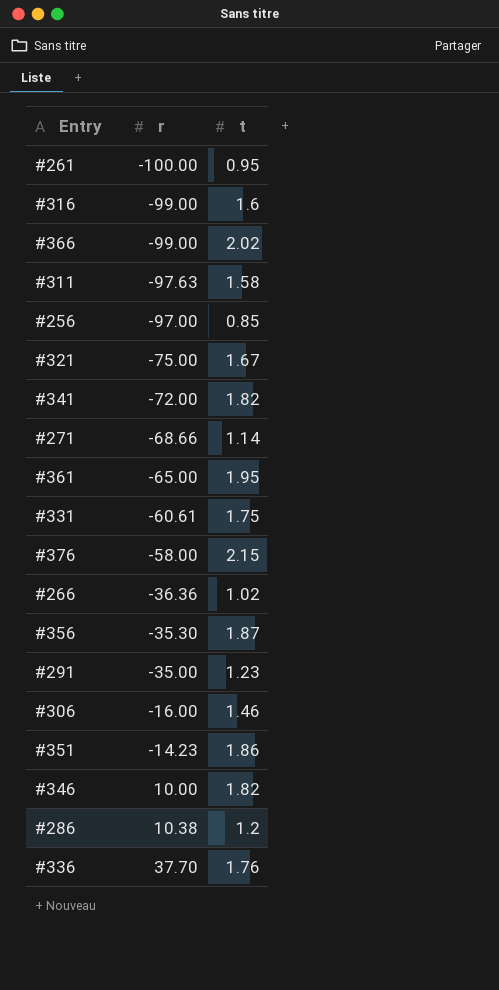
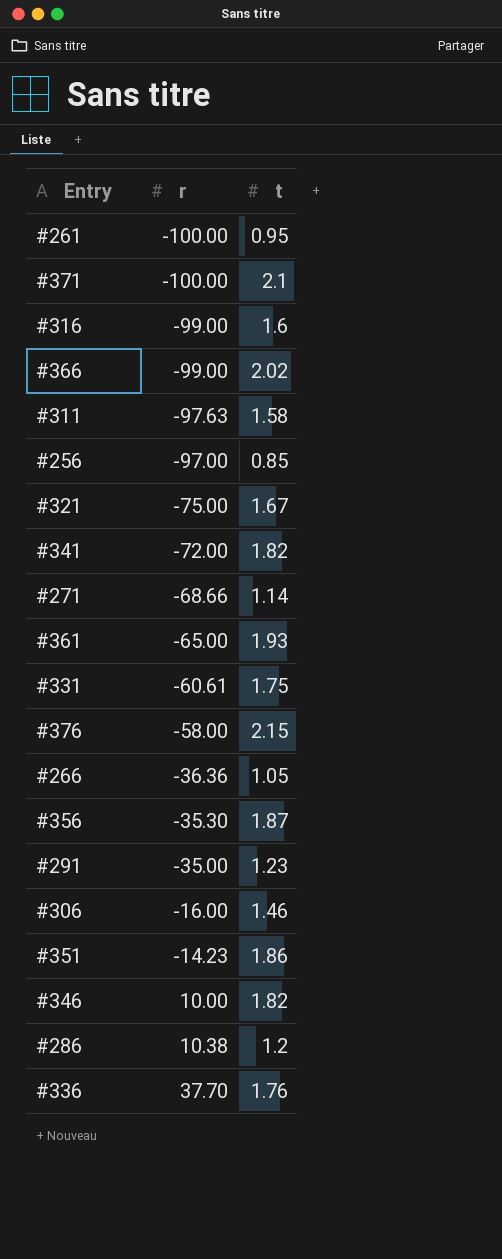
row #371: none -> -100.00 | 2.1
#361 | t: 1.95 -> 1.93
#266 | t: 1.02 -> 1.05

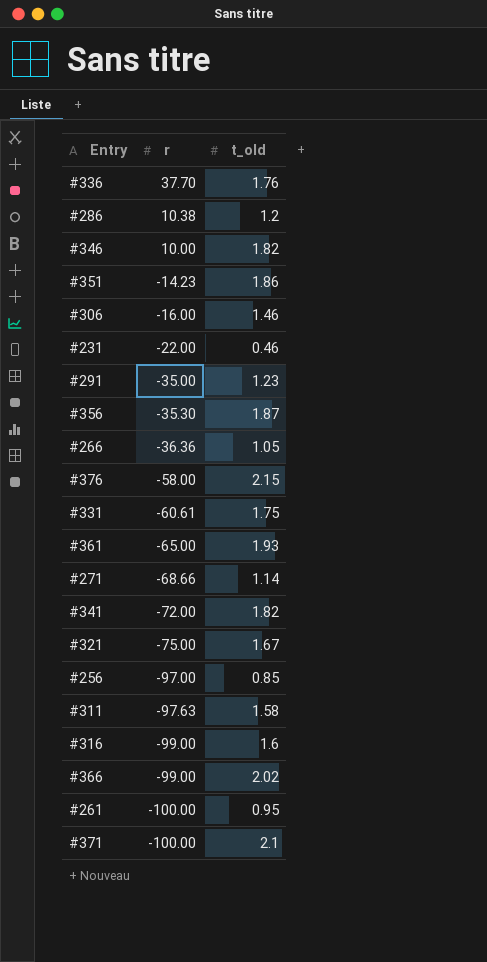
row order: r ascending -> r descending
column name: t -> t_old
row #231: none -> -22.00 | 0.46

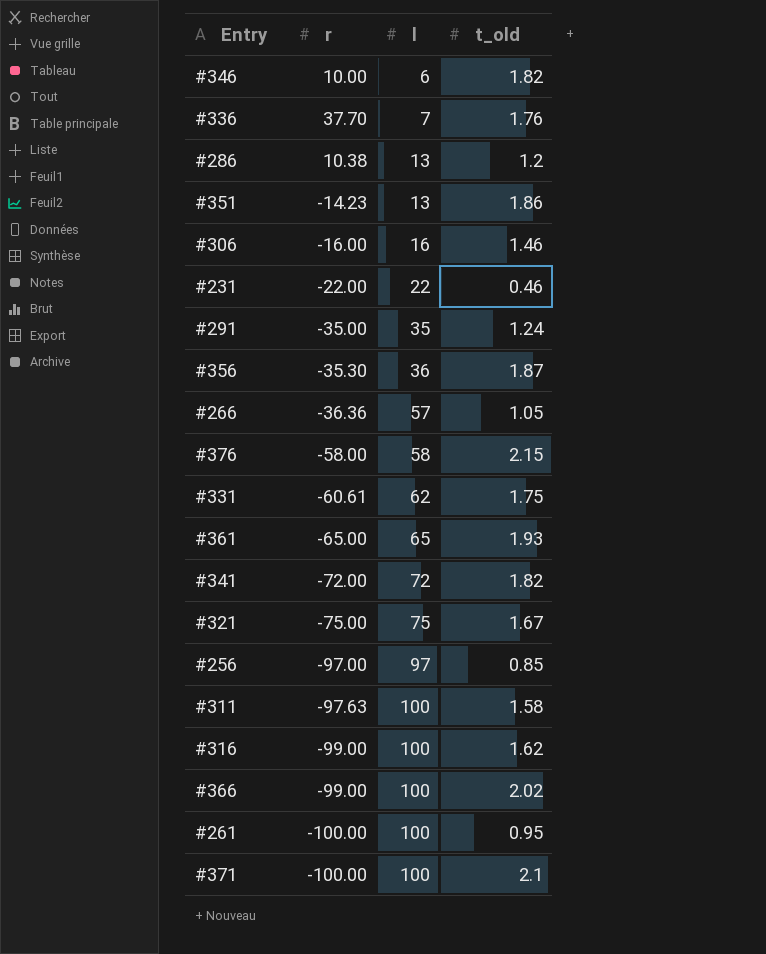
row order: r descending -> l ascending
column l | position: none -> 3
row #271: -68.66 | 1.14 -> none
#291 | t_old: 1.23 -> 1.24
#316 | t_old: 1.6 -> 1.62

